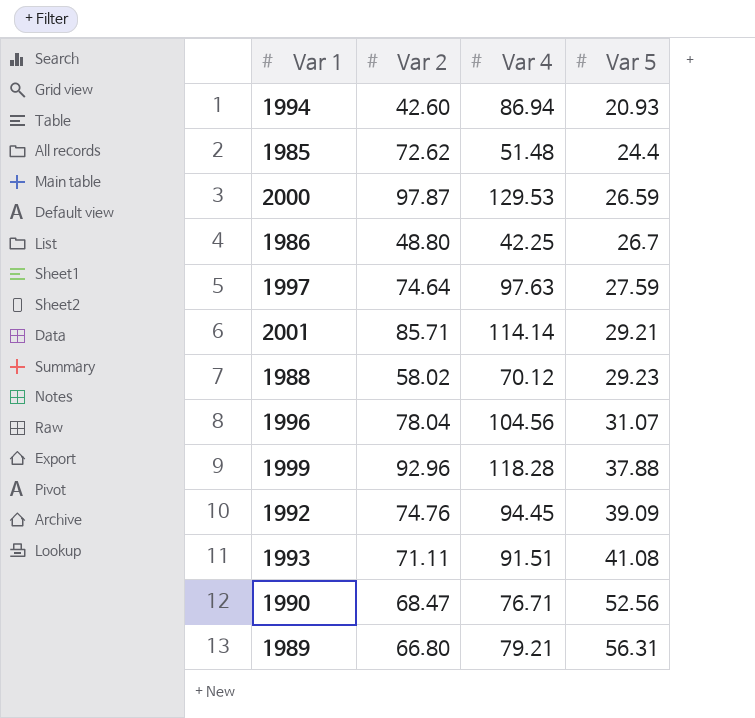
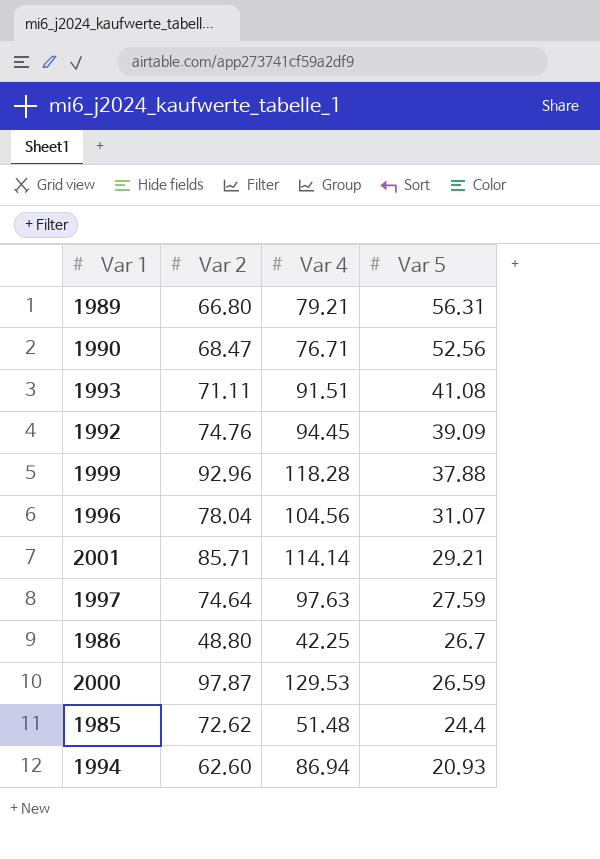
row order: Var 5 ascending -> Var 5 descending
row 1988: 58.02 | 70.12 | 29.23 -> none
1994 | Var 2: 42.60 -> 62.60

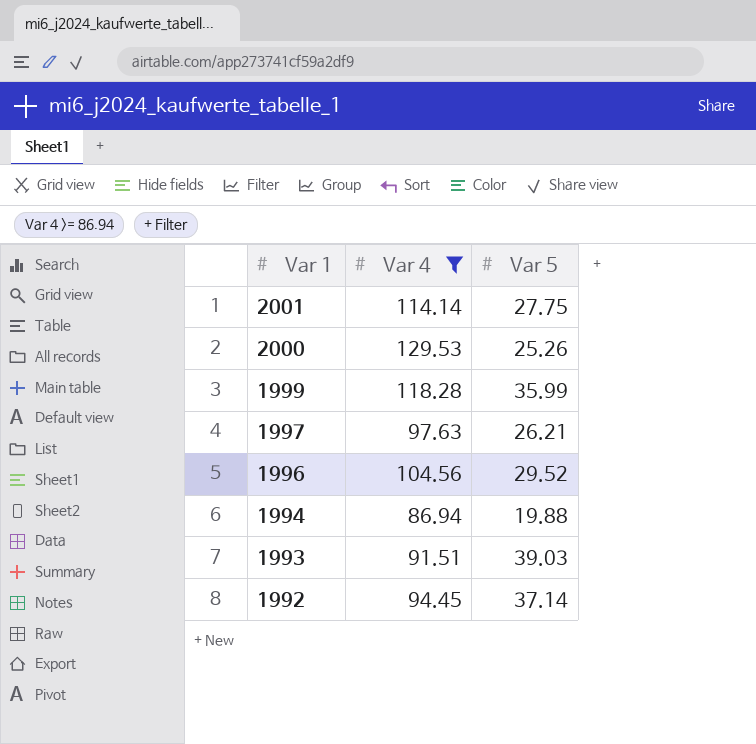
filter: none -> Var 4 >= 86.94
row order: Var 5 descending -> Var 1 descending
column Var 2 | position: 2 -> none
2001 | Var 5: 29.21 -> 27.75
2000 | Var 5: 26.59 -> 25.26
1999 | Var 5: 37.88 -> 35.99
1997 | Var 5: 27.59 -> 26.21
1996 | Var 5: 31.07 -> 29.52
1994 | Var 5: 20.93 -> 19.88
1993 | Var 5: 41.08 -> 39.03
1992 | Var 5: 39.09 -> 37.14

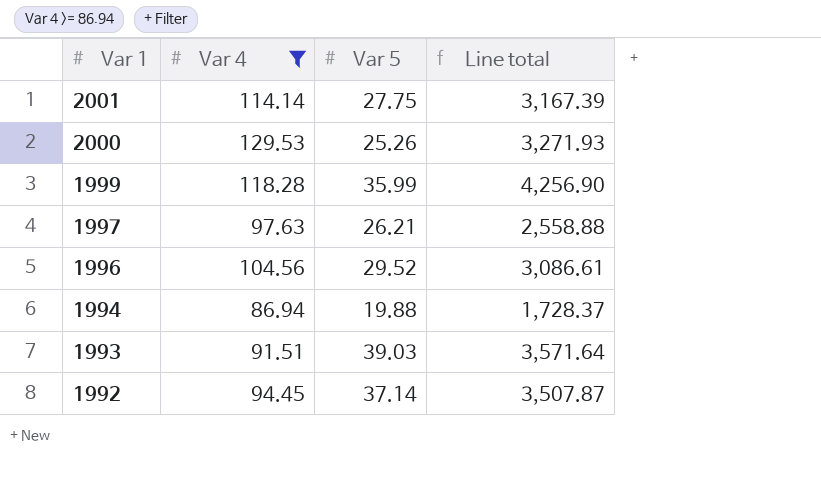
column Line total | formula: none -> [Var 4] * [Var 5]

